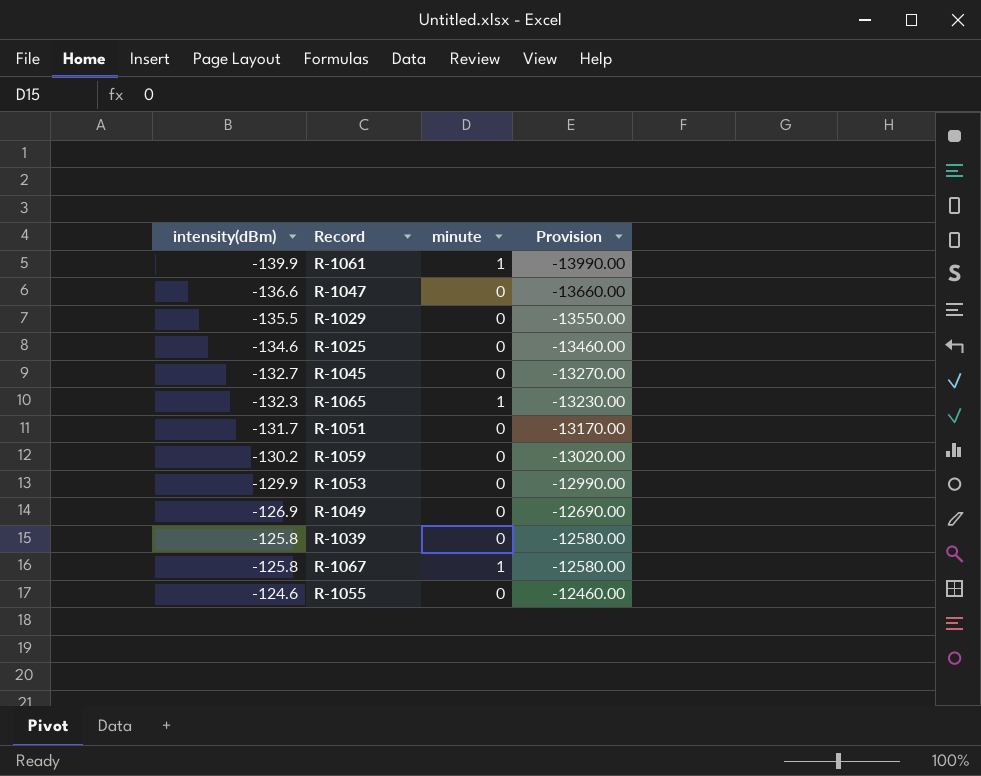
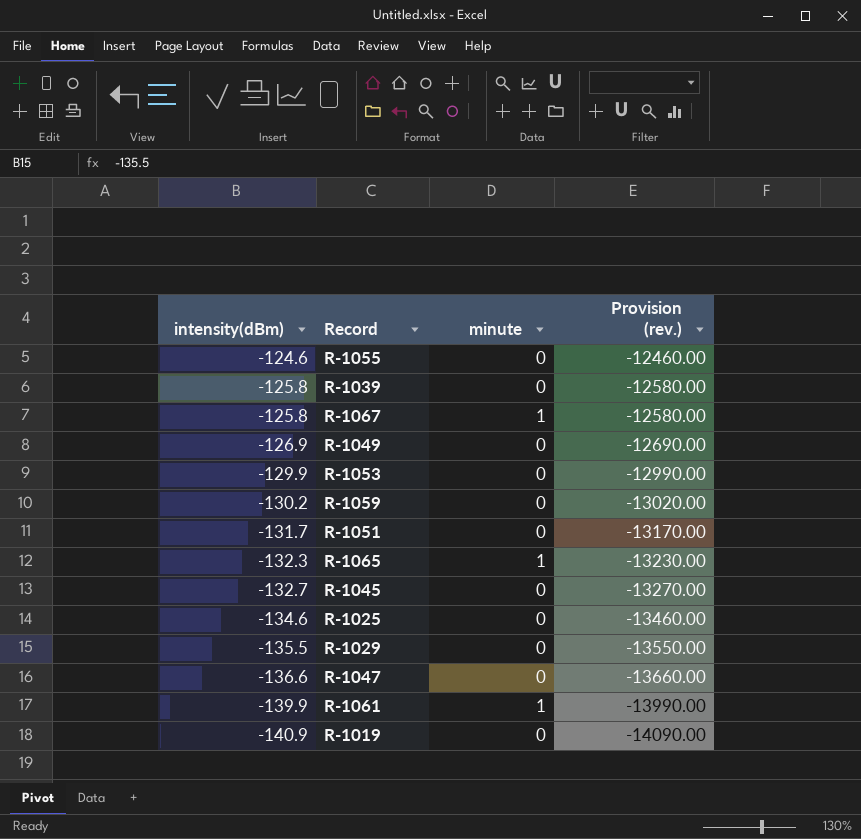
row order: intensity(dBm) ascending -> intensity(dBm) descending
column name: Provision -> Provision (rev.)
row R-1019: none -> -140.9 | 0 | -14090.00

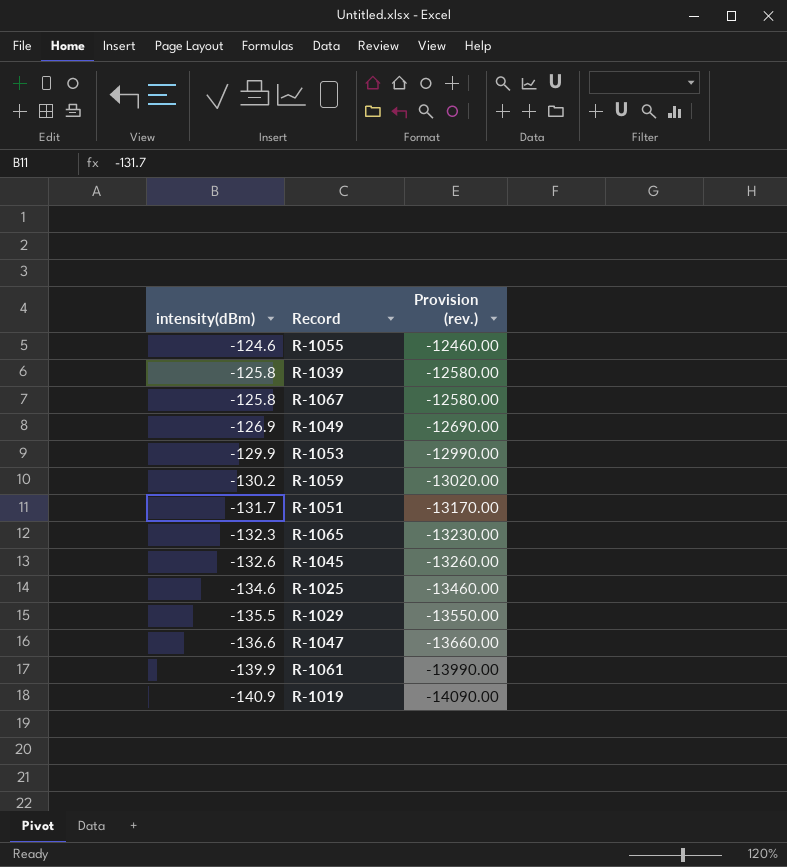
column minute | position: 3 -> none
R-1045 | intensity(dBm): -132.7 -> -132.6
R-1045 | Provision (rev.): -13270.00 -> -13260.00

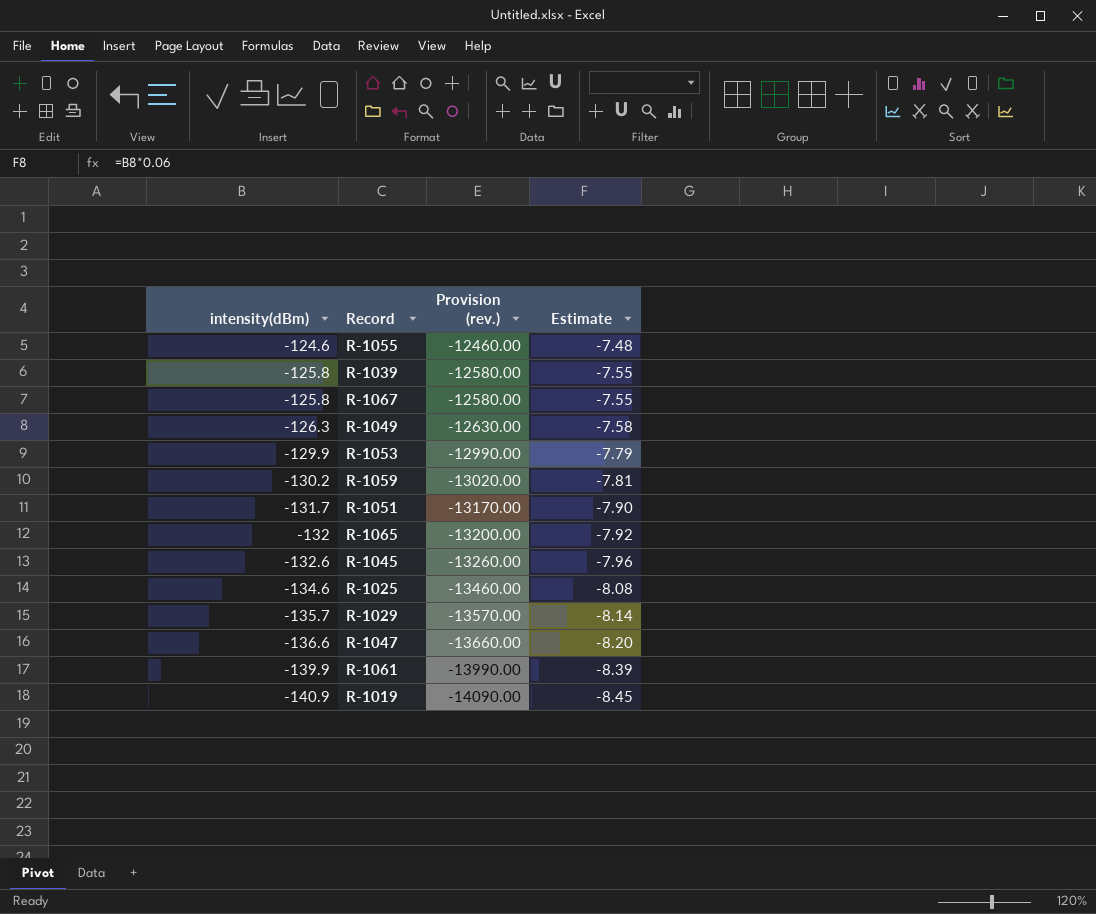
column Estimate | formula: none -> [intensity(dBm)] * 0.06
R-1049 | intensity(dBm): -126.9 -> -126.3
R-1049 | Provision (rev.): -12690.00 -> -12630.00
R-1065 | intensity(dBm): -132.3 -> -132
R-1065 | Provision (rev.): -13230.00 -> -13200.00
R-1029 | intensity(dBm): -135.5 -> -135.7
R-1029 | Provision (rev.): -13550.00 -> -13570.00

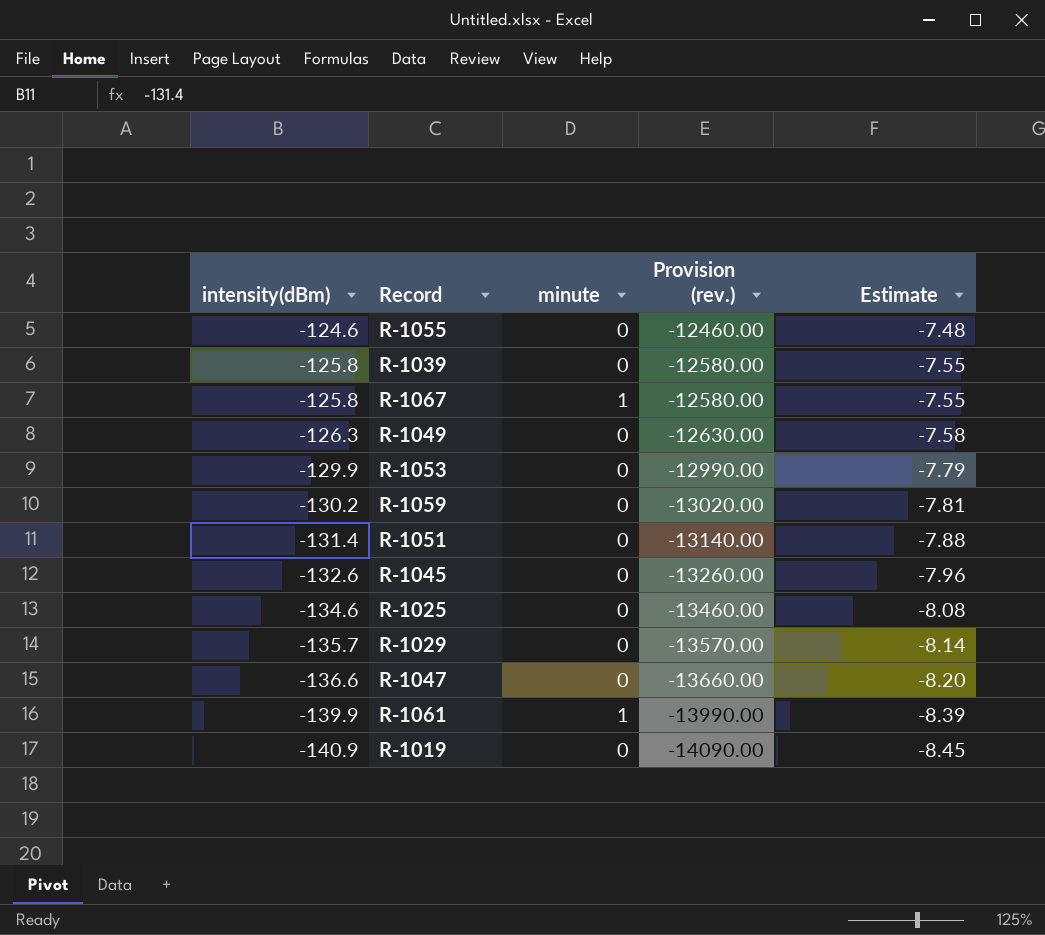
column minute | position: none -> 3
row R-1065: -132 | -13200.00 | -7.92 -> none
R-1051 | intensity(dBm): -131.7 -> -131.4
R-1051 | Provision (rev.): -13170.00 -> -13140.00
R-1051 | Estimate: -7.90 -> -7.88

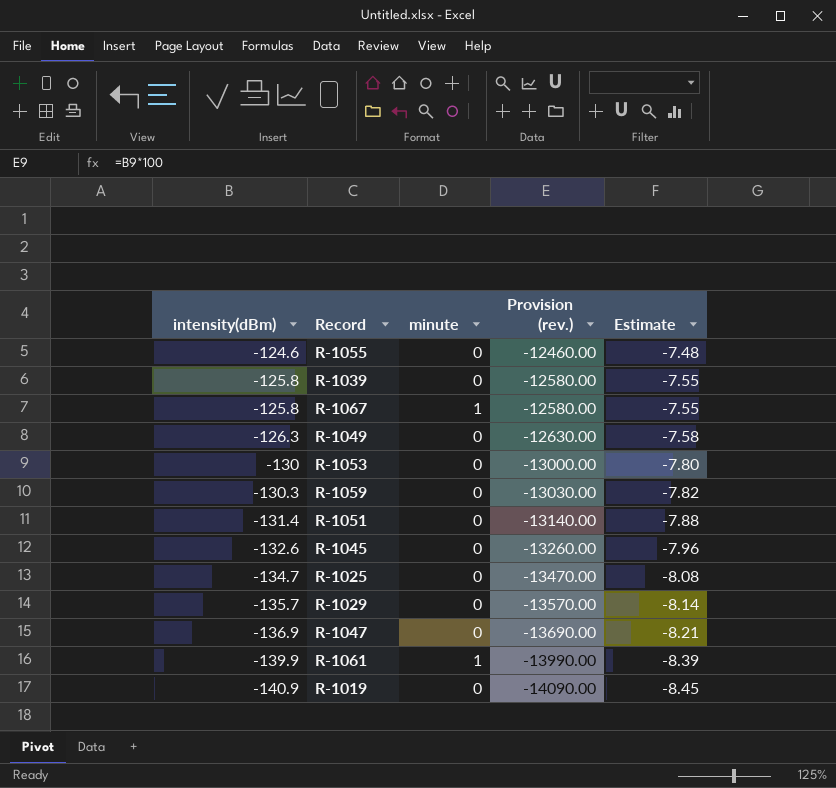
R-1053 | intensity(dBm): -129.9 -> -130
R-1053 | Provision (rev.): -12990.00 -> -13000.00
R-1053 | Estimate: -7.79 -> -7.80
R-1059 | intensity(dBm): -130.2 -> -130.3
R-1059 | Provision (rev.): -13020.00 -> -13030.00
R-1059 | Estimate: -7.81 -> -7.82
R-1025 | intensity(dBm): -134.6 -> -134.7
R-1025 | Provision (rev.): -13460.00 -> -13470.00
R-1047 | intensity(dBm): -136.6 -> -136.9
R-1047 | Provision (rev.): -13660.00 -> -13690.00
R-1047 | Estimate: -8.20 -> -8.21

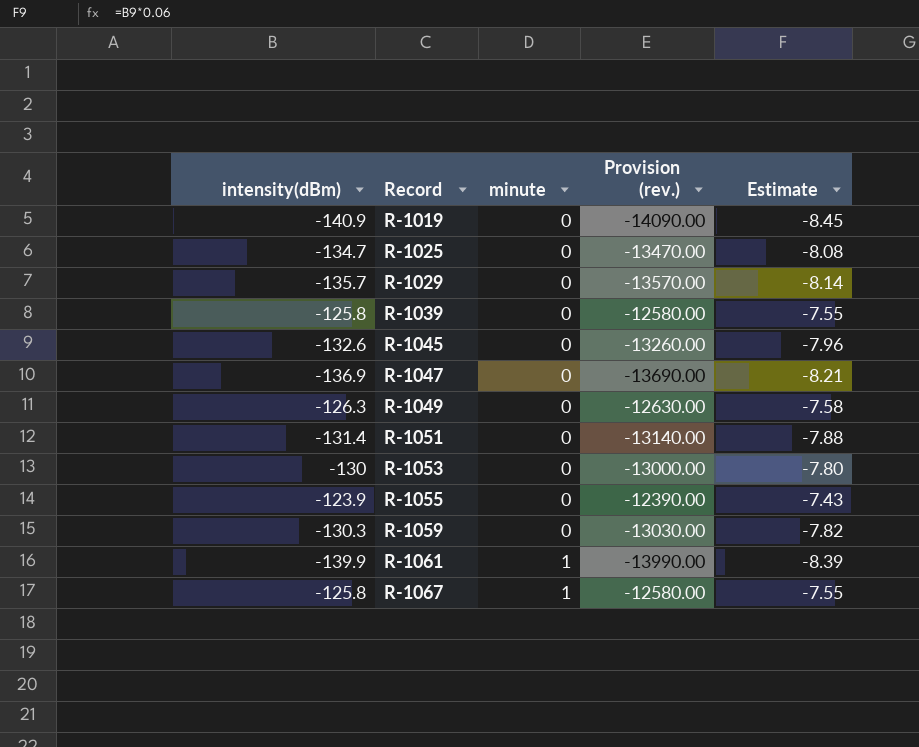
row order: intensity(dBm) descending -> Record ascending
R-1055 | intensity(dBm): -124.6 -> -123.9
R-1055 | Provision (rev.): -12460.00 -> -12390.00
R-1055 | Estimate: -7.48 -> -7.43

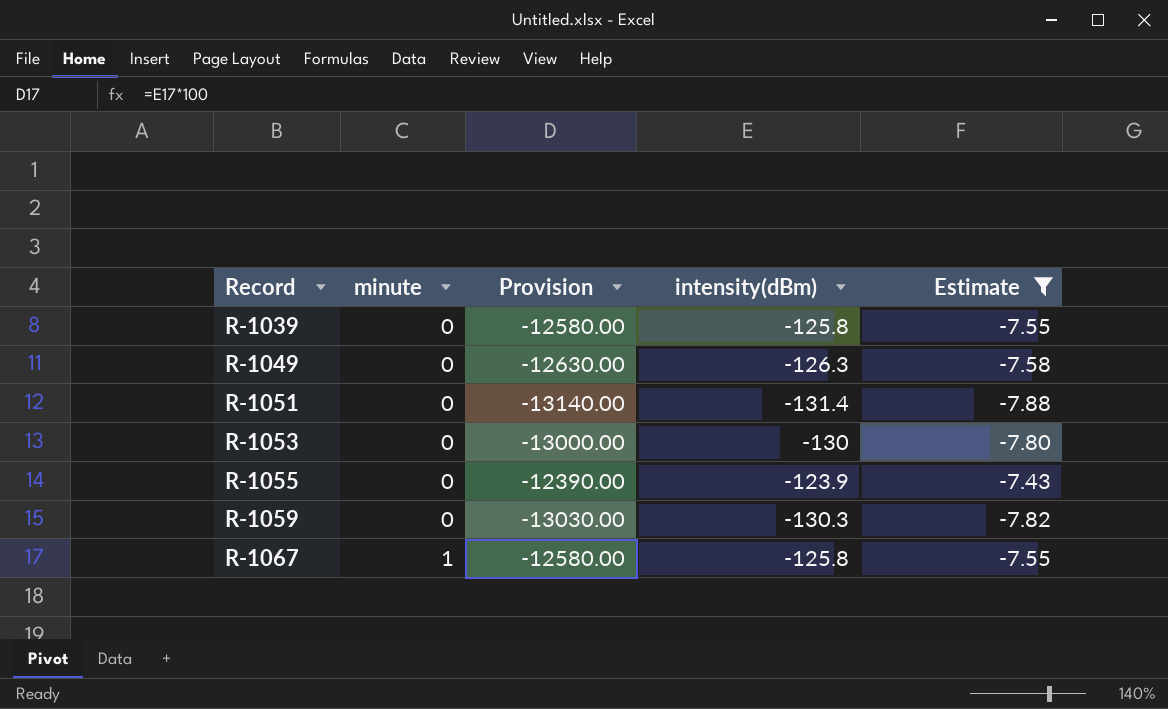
filter: none -> Estimate >= -7.88
column name: Provision (rev.) -> Provision
column intensity(dBm) | position: 1 -> 4

